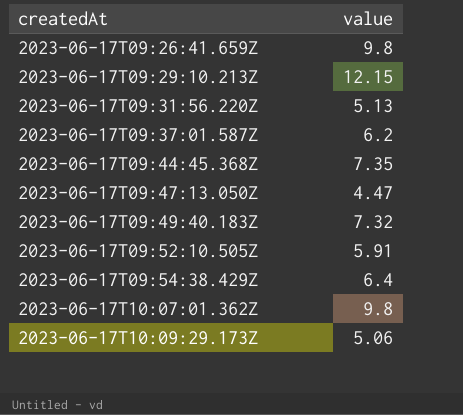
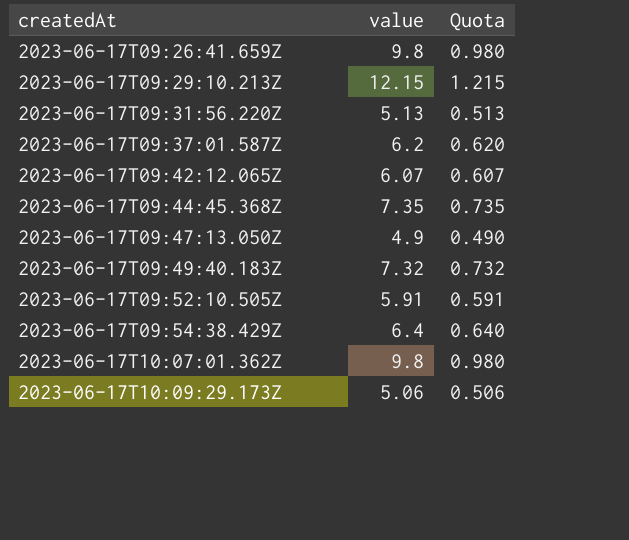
column Quota | formula: none -> [value] * 0.1
row 2023-06-17T09:42:12.065Z: none -> 6.07 | 0.607
2023-06-17T09:47:13.050Z | value: 4.47 -> 4.9

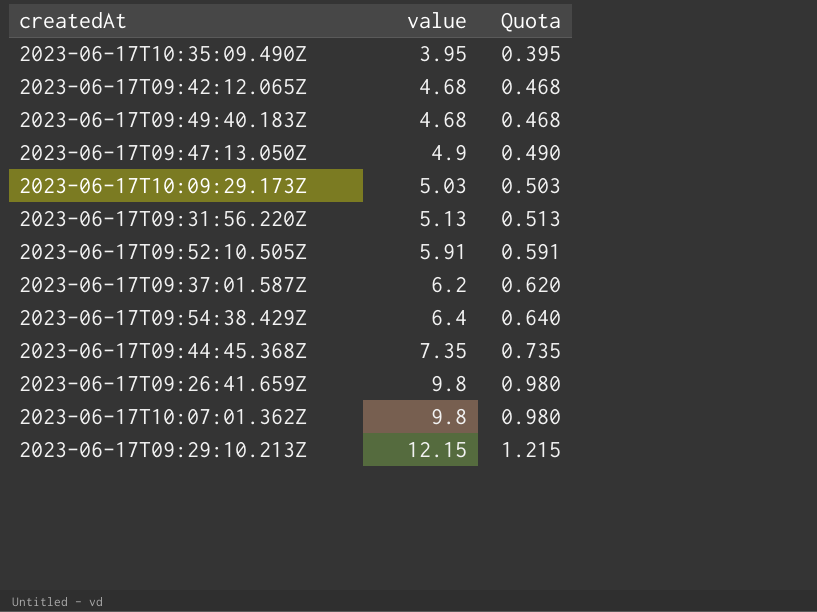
row order: createdAt ascending -> value ascending
row 2023-06-17T10:35:09.490Z: none -> 3.95 | 0.395
2023-06-17T09:42:12.065Z | value: 6.07 -> 4.68
2023-06-17T09:42:12.065Z | Quota: 0.607 -> 0.468
2023-06-17T09:49:40.183Z | value: 7.32 -> 4.68
2023-06-17T09:49:40.183Z | Quota: 0.732 -> 0.468
2023-06-17T10:09:29.173Z | value: 5.06 -> 5.03
2023-06-17T10:09:29.173Z | Quota: 0.506 -> 0.503

